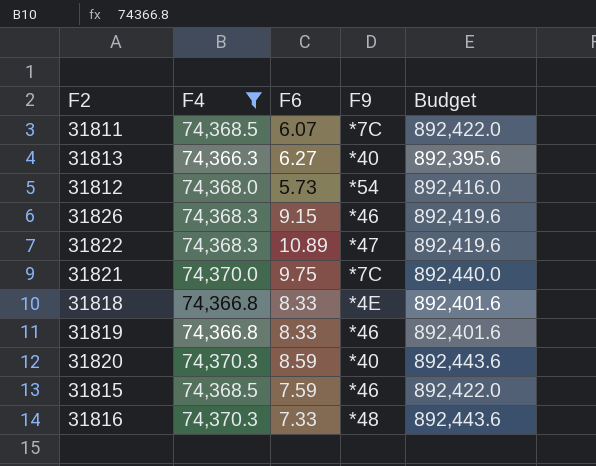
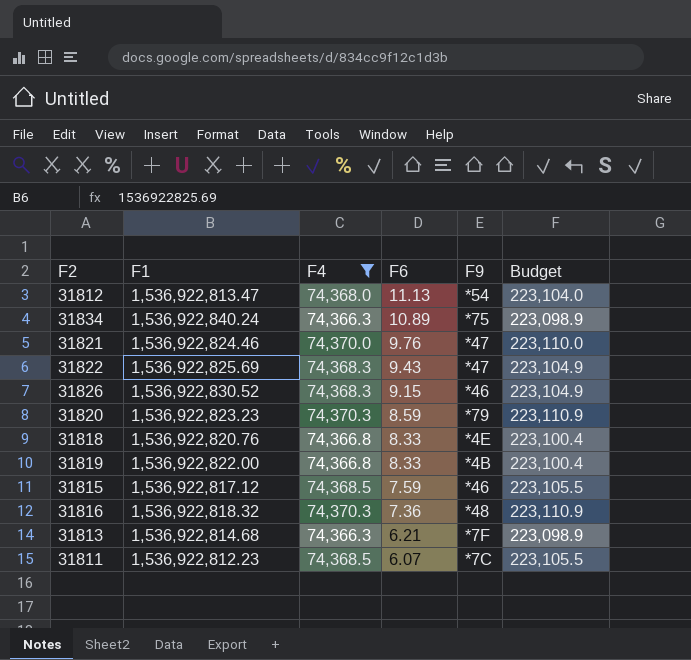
row order: none -> F6 descending
column F1 | position: none -> 2
column Budget | formula: [F4] * 12 -> [F4] * 3
31812 | F6: 5.73 -> 11.13
row 31834: none -> 1,536,922,840.24 | 74,366.3 | 10.89 | *75 | 223,098.9
31821 | F6: 9.75 -> 9.76
31821 | F9: *7C -> *47
31822 | F6: 10.89 -> 9.43
31820 | F9: *40 -> *79
31819 | F9: *46 -> *4B
31816 | F6: 7.33 -> 7.36
31813 | F6: 6.27 -> 6.21
31813 | F9: *40 -> *7F

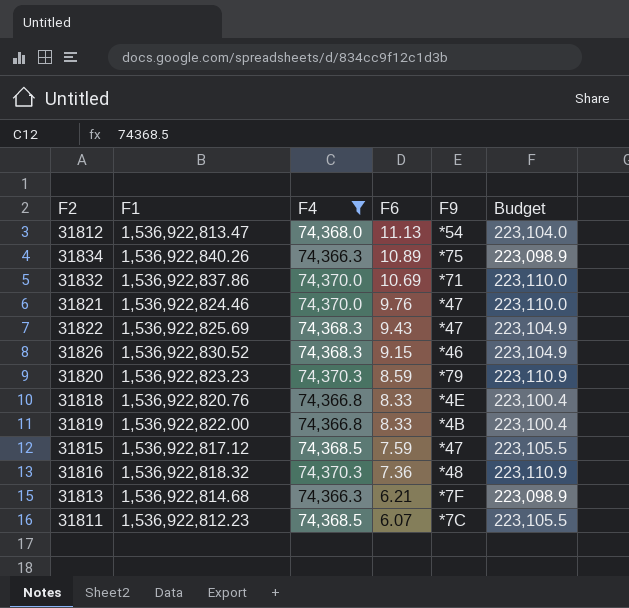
31834 | F1: 1,536,922,840.24 -> 1,536,922,840.26
row 31832: none -> 1,536,922,837.86 | 74,370.0 | 10.69 | *71 | 223,110.0
31815 | F9: *46 -> *47

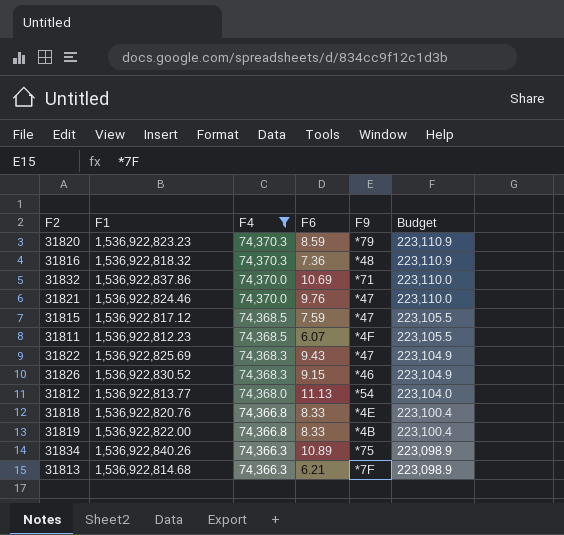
row order: F6 descending -> F4 descending
31811 | F9: *7C -> *4F
31812 | F1: 1,536,922,813.47 -> 1,536,922,813.77

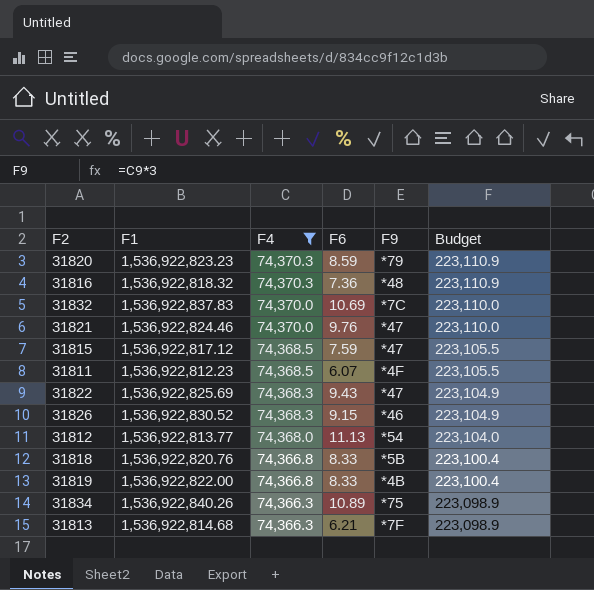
31832 | F1: 1,536,922,837.86 -> 1,536,922,837.83
31832 | F9: *71 -> *7C
31818 | F9: *4E -> *5B

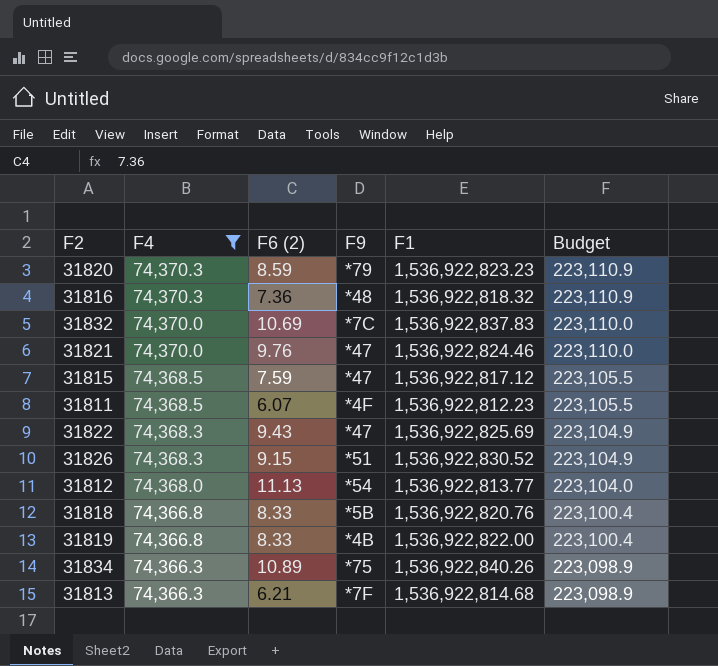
column name: F6 -> F6 (2)
column F1 | position: 2 -> 5
31826 | F9: *46 -> *51

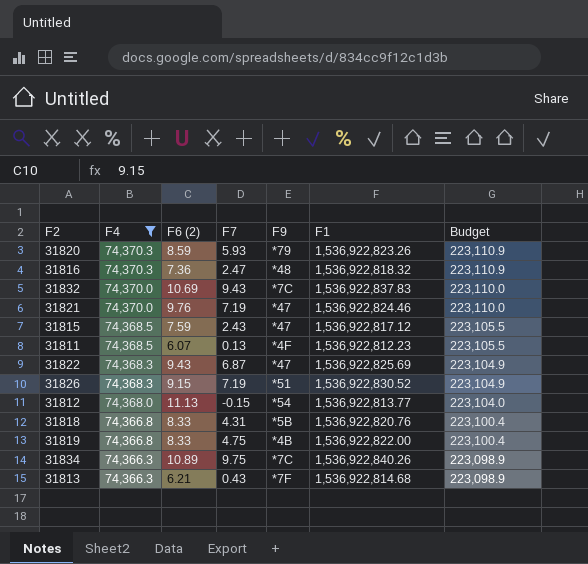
column F7 | position: none -> 4
31820 | F1: 1,536,922,823.23 -> 1,536,922,823.26
31834 | F9: *75 -> *7C

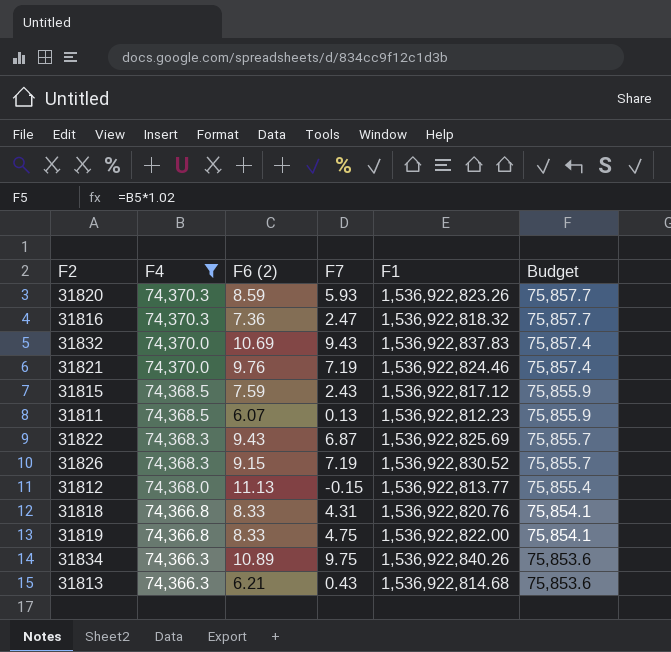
column F9 | position: 5 -> none
column Budget | formula: [F4] * 3 -> [F4] * 1.02

